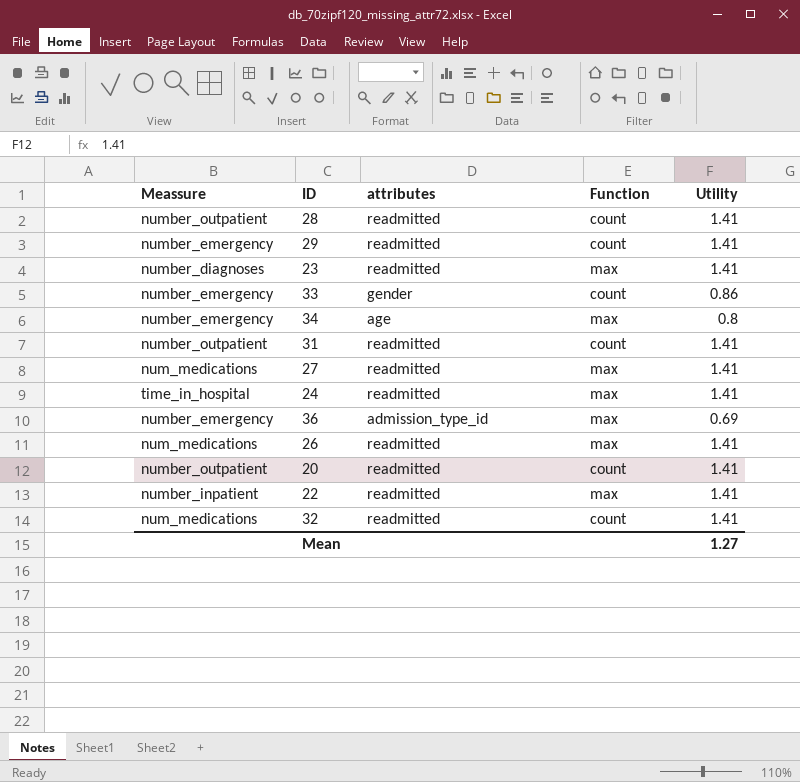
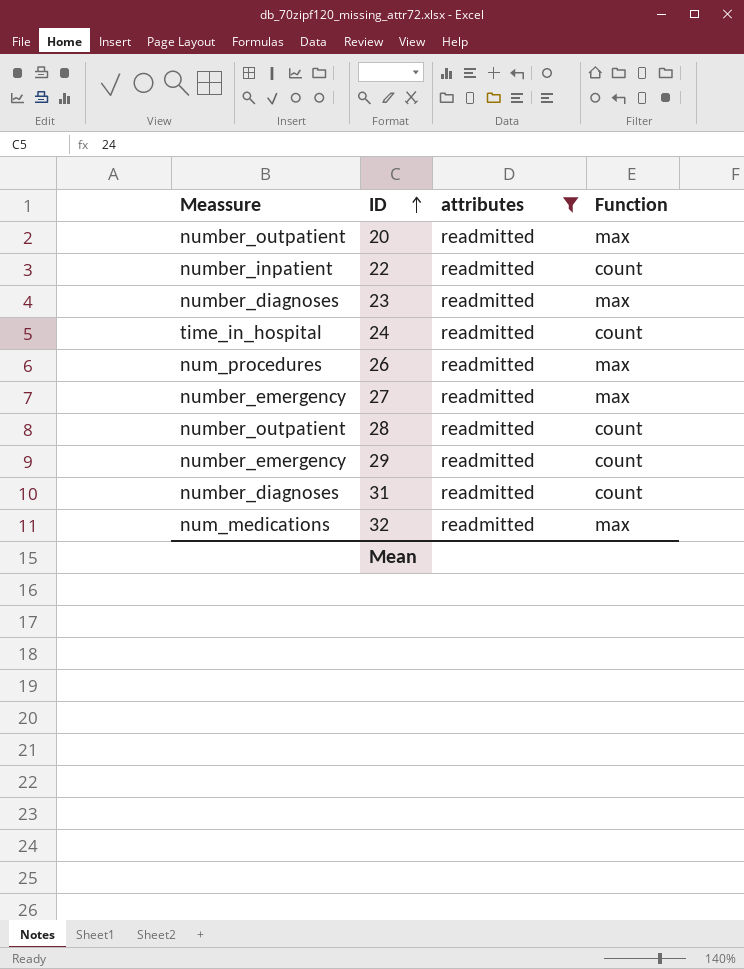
filter: none -> attributes = readmitted
row order: none -> ID ascending
column Utility | position: 5 -> none
20 | Function: count -> max
22 | Function: max -> count
24 | Function: max -> count
26 | Meassure: num_medications -> num_procedures
27 | Meassure: num_medications -> number_emergency
31 | Meassure: number_outpatient -> number_diagnoses
32 | Function: count -> max

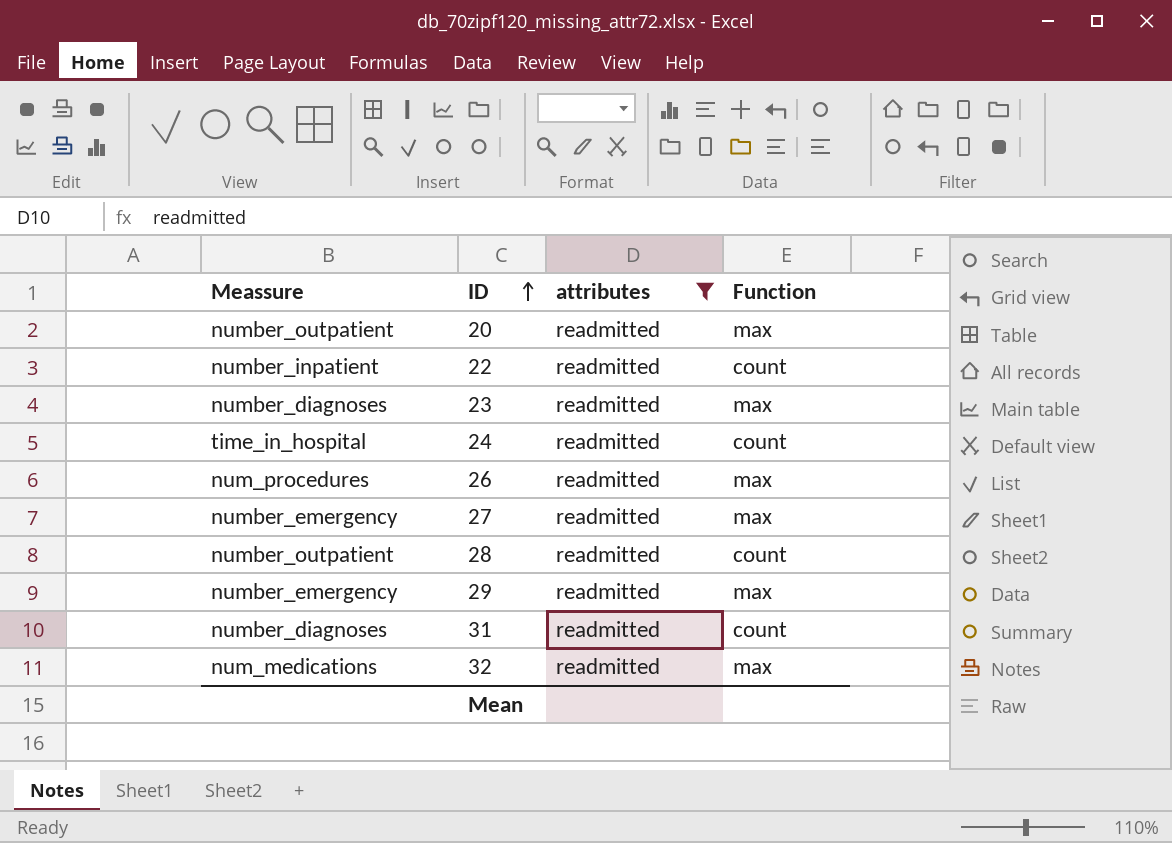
29 | Function: count -> max

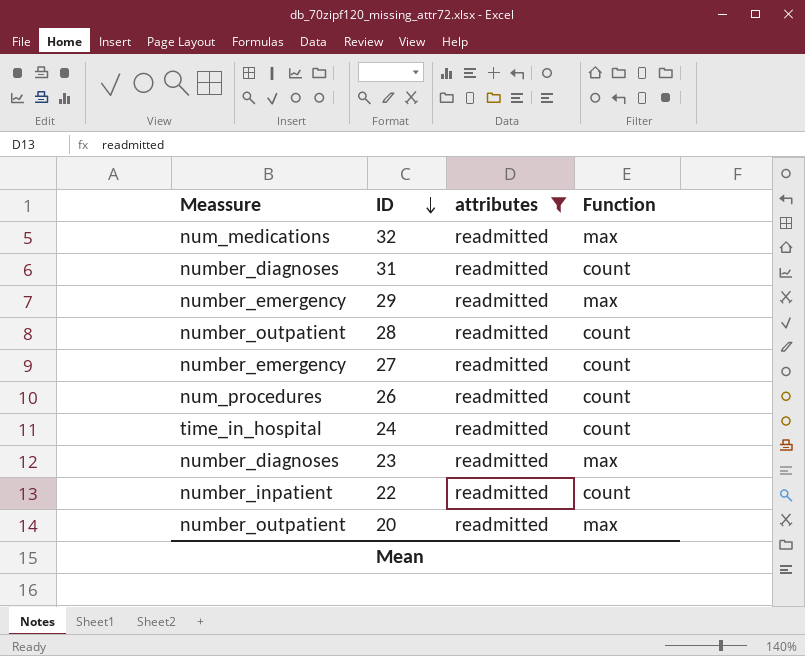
row order: ID ascending -> ID descending
27 | Function: max -> count
26 | Function: max -> count

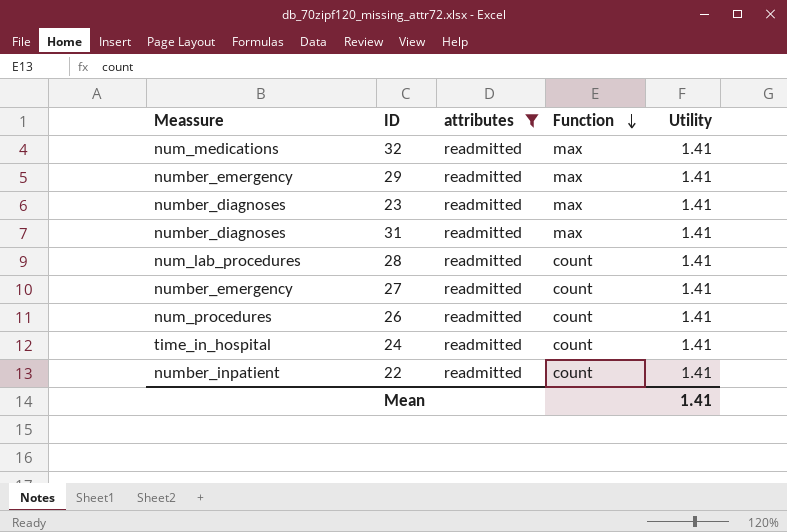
row order: ID descending -> Function descending
column Utility | position: none -> 5
row 20: number_outpatient | readmitted | max -> none
31 | Function: count -> max
28 | Meassure: number_outpatient -> num_lab_procedures

